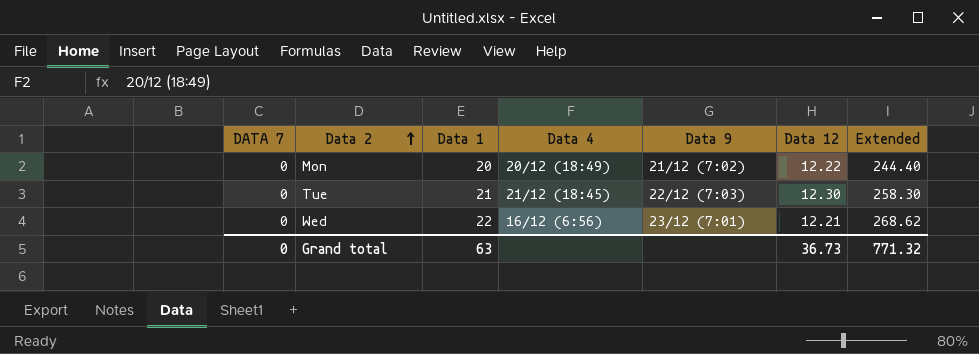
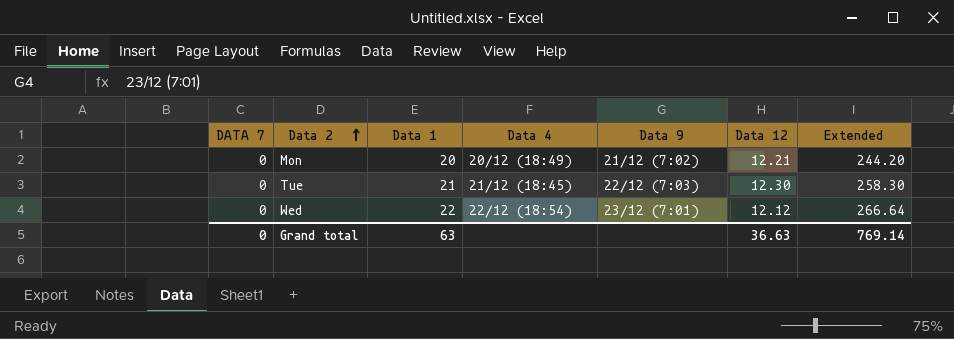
Mon | Data 12: 12.22 -> 12.21
Mon | Extended: 244.40 -> 244.20
Wed | Data 4: 16/12 (6:56) -> 22/12 (18:54)
Wed | Data 12: 12.21 -> 12.12
Wed | Extended: 268.62 -> 266.64
Grand total | Data 12: 36.73 -> 36.63
Grand total | Extended: 771.32 -> 769.14

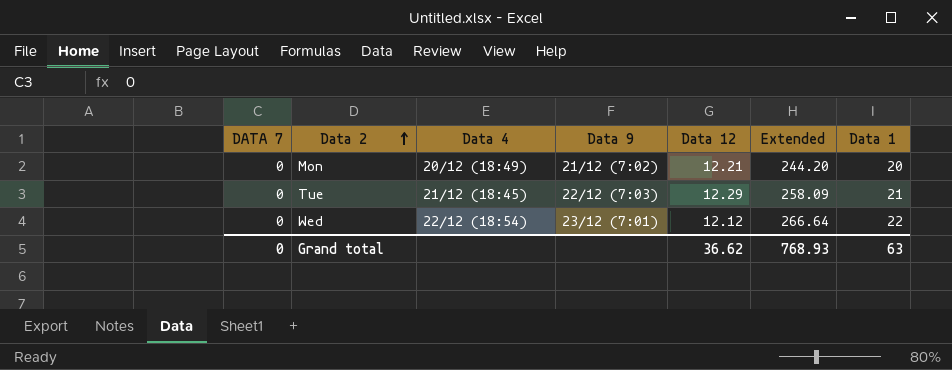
column Data 1 | position: 3 -> 7
Tue | Data 12: 12.30 -> 12.29
Tue | Extended: 258.30 -> 258.09
Grand total | Data 12: 36.63 -> 36.62
Grand total | Extended: 769.14 -> 768.93

